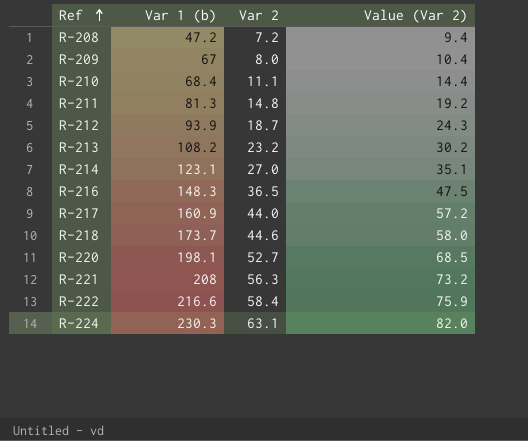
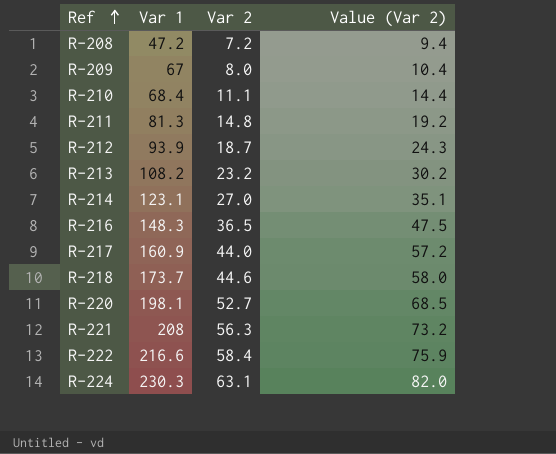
column name: Var 1 (b) -> Var 1

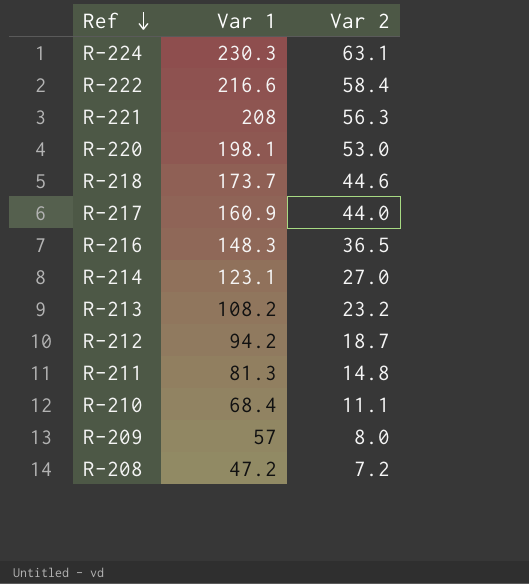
row order: Ref ascending -> Ref descending
column Value (Var 2) | formula: [Var 2] * 1.3 -> none
R-220 | Var 2: 52.7 -> 53.0
R-212 | Var 1: 93.9 -> 94.2
R-209 | Var 1: 67 -> 57

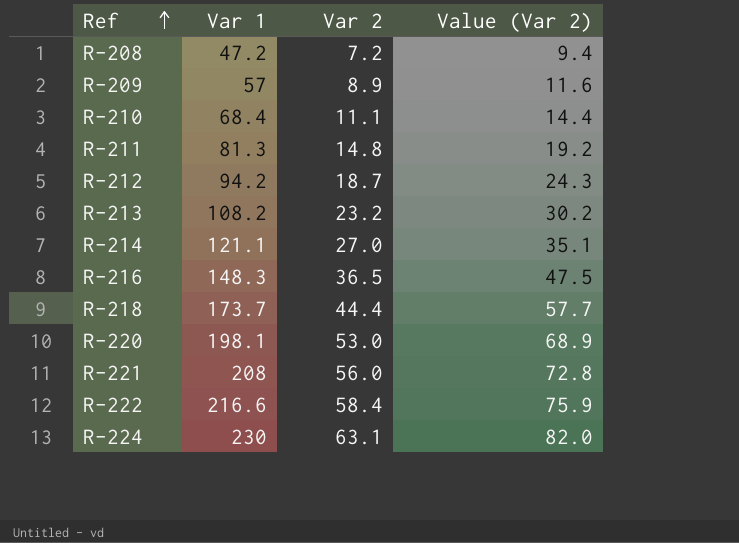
row order: Ref descending -> Ref ascending
column Value (Var 2) | formula: none -> [Var 2] * 1.3
row R-217: 160.9 | 44.0 -> none
R-209 | Var 2: 8.0 -> 8.9
R-214 | Var 1: 123.1 -> 121.1
R-218 | Var 2: 44.6 -> 44.4
R-221 | Var 2: 56.3 -> 56.0
R-224 | Var 1: 230.3 -> 230

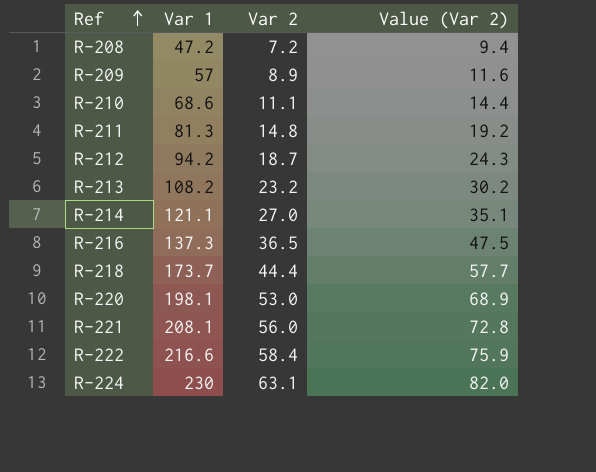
R-210 | Var 1: 68.4 -> 68.6
R-216 | Var 1: 148.3 -> 137.3
R-221 | Var 1: 208 -> 208.1

